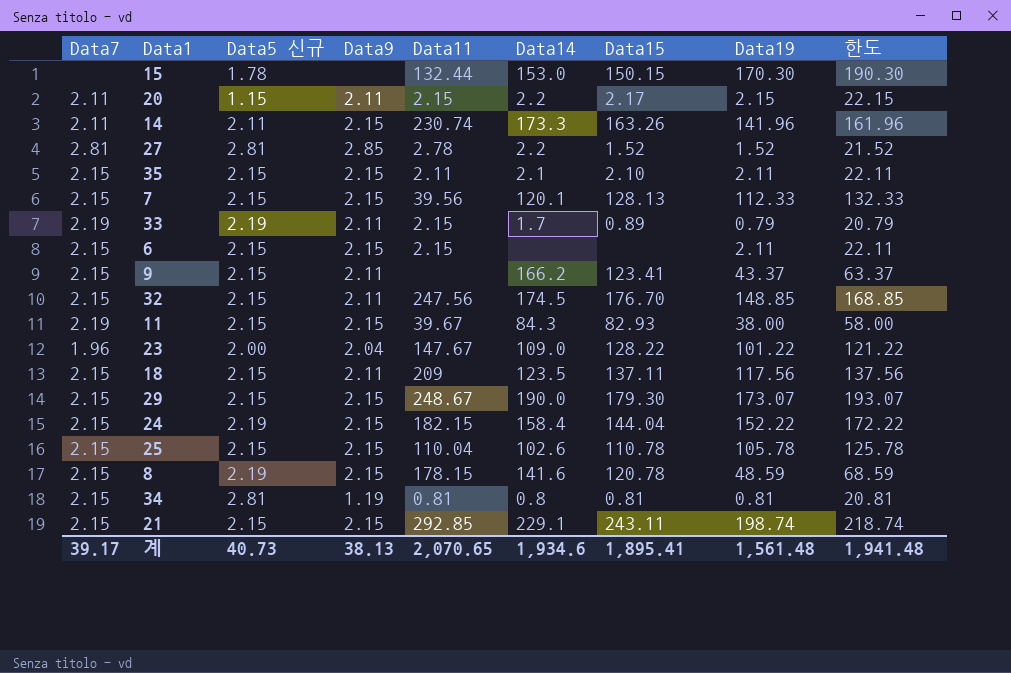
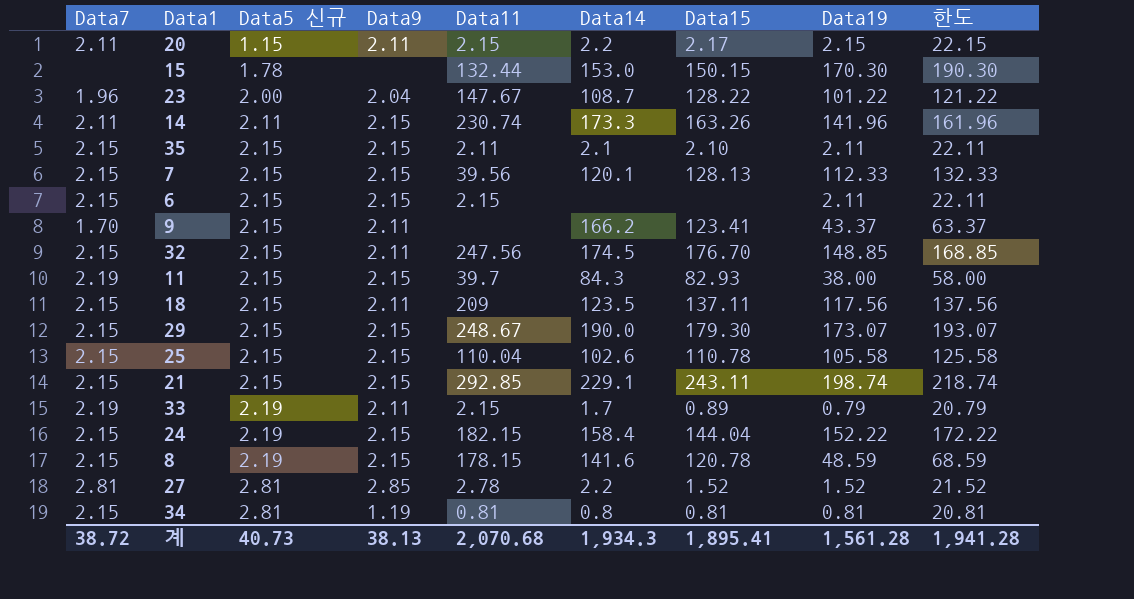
row order: none -> Data5 신규 ascending
23 | Data14: 109.0 -> 108.7
9 | Data7: 2.15 -> 1.70
11 | Data11: 39.67 -> 39.7
25 | Data19: 105.78 -> 105.58
25 | 한도: 125.78 -> 125.58
계 | Data7: 39.17 -> 38.72
계 | Data11: 2,070.65 -> 2,070.68
계 | Data14: 1,934.6 -> 1,934.3
계 | Data19: 1,561.48 -> 1,561.28
계 | 한도: 1,941.48 -> 1,941.28

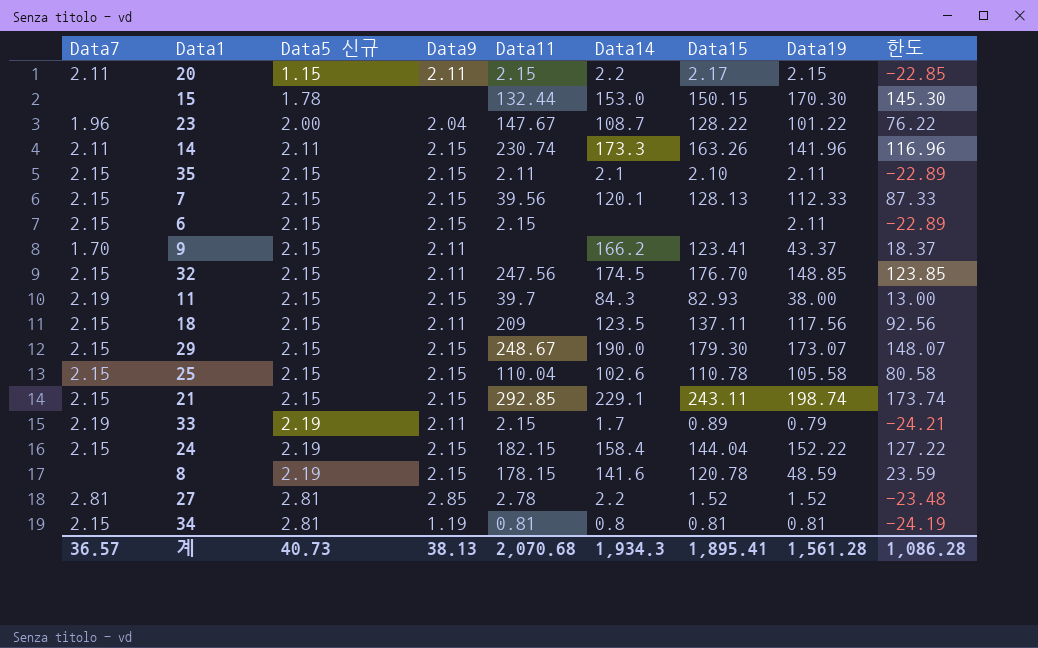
column 한도 | formula: [Data19] + 20 -> [Data19] - 25
8 | Data7: 2.15 -> none
계 | Data7: 38.72 -> 36.57
계 | 한도: 1,941.28 -> 1,086.28

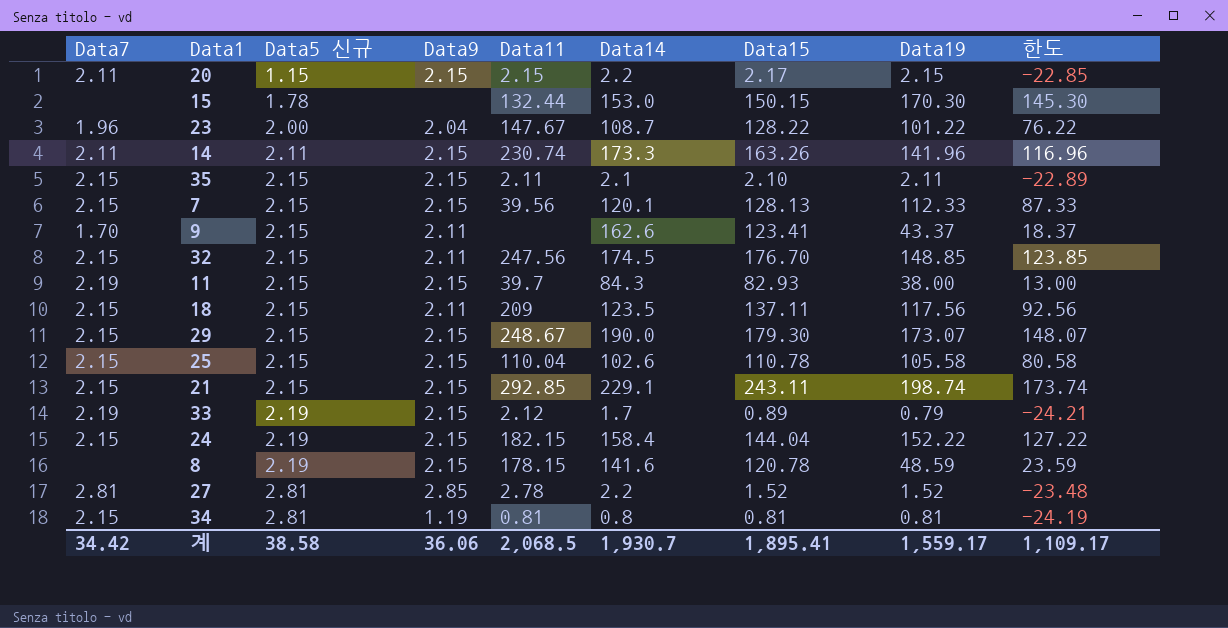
row 6: 2.15 | 2.15 | 2.15 | 2.15 | none | none | 2.11 | -22.89 -> none
20 | Data9: 2.11 -> 2.15
9 | Data14: 166.2 -> 162.6
33 | Data9: 2.11 -> 2.15
33 | Data11: 2.15 -> 2.12
계 | Data7: 36.57 -> 34.42
계 | Data5 신규: 40.73 -> 38.58
계 | Data9: 38.13 -> 36.06
계 | Data11: 2,070.68 -> 2,068.5
계 | Data14: 1,934.3 -> 1,930.7
계 | Data19: 1,561.28 -> 1,559.17
계 | 한도: 1,086.28 -> 1,109.17

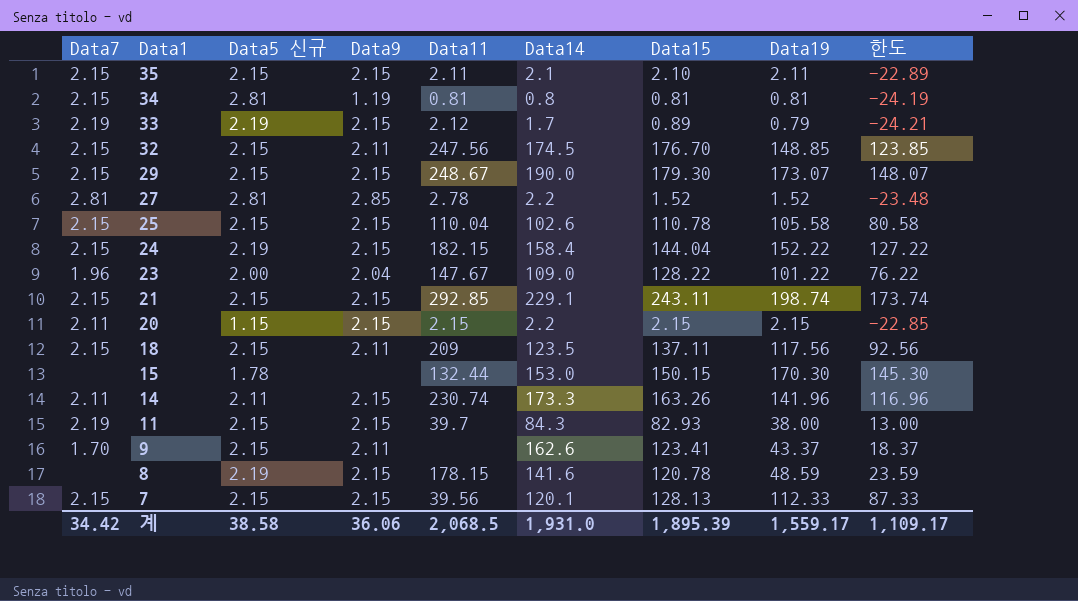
row order: Data5 신규 ascending -> Data1 descending
23 | Data14: 108.7 -> 109.0
20 | Data15: 2.17 -> 2.15
계 | Data14: 1,930.7 -> 1,931.0
계 | Data15: 1,895.41 -> 1,895.39

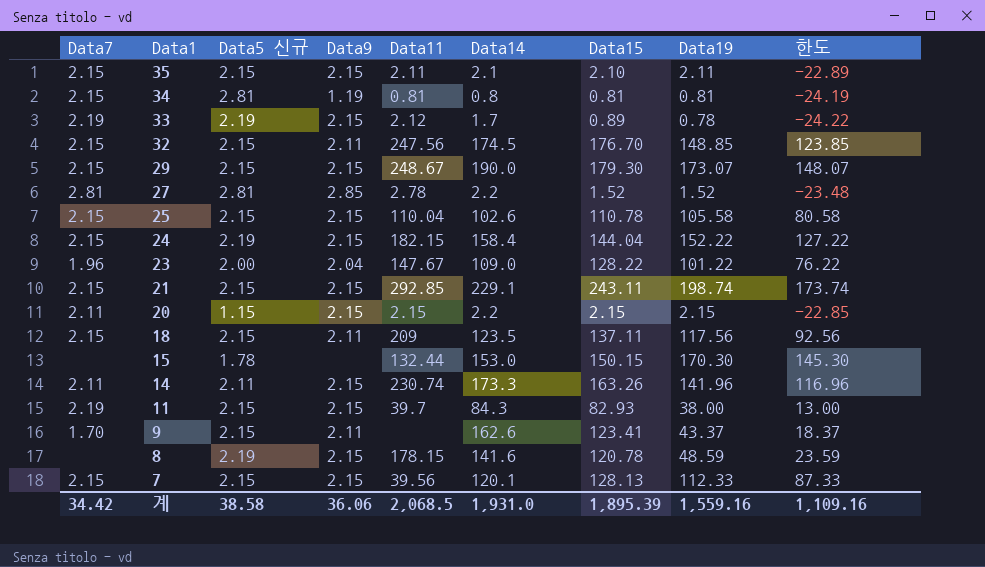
33 | Data19: 0.79 -> 0.78
33 | 한도: -24.21 -> -24.22
계 | Data19: 1,559.17 -> 1,559.16
계 | 한도: 1,109.17 -> 1,109.16

